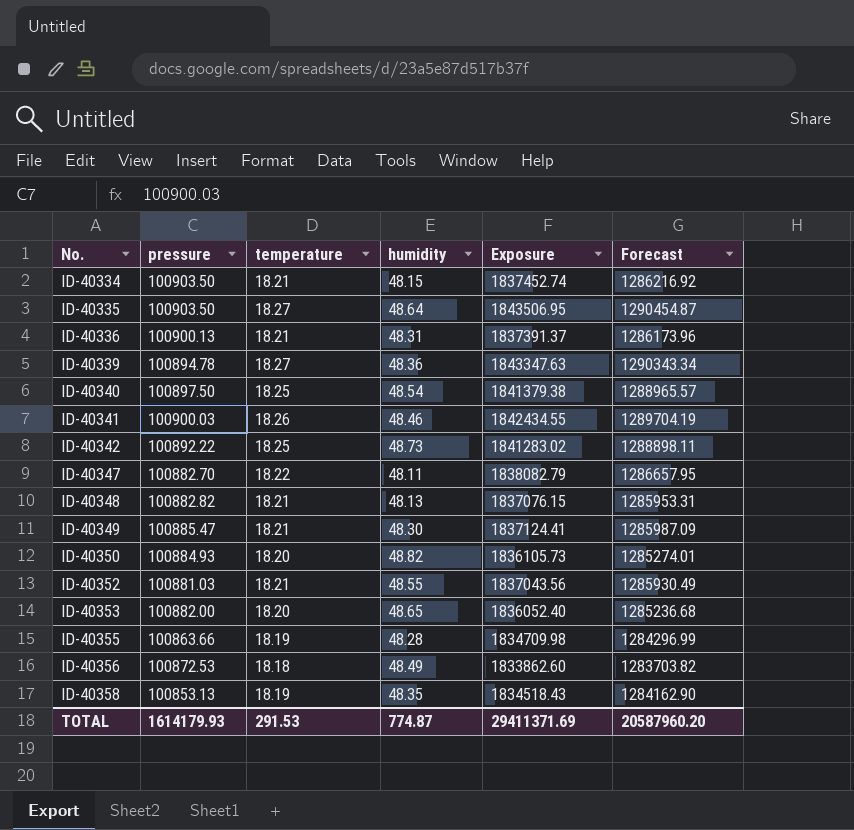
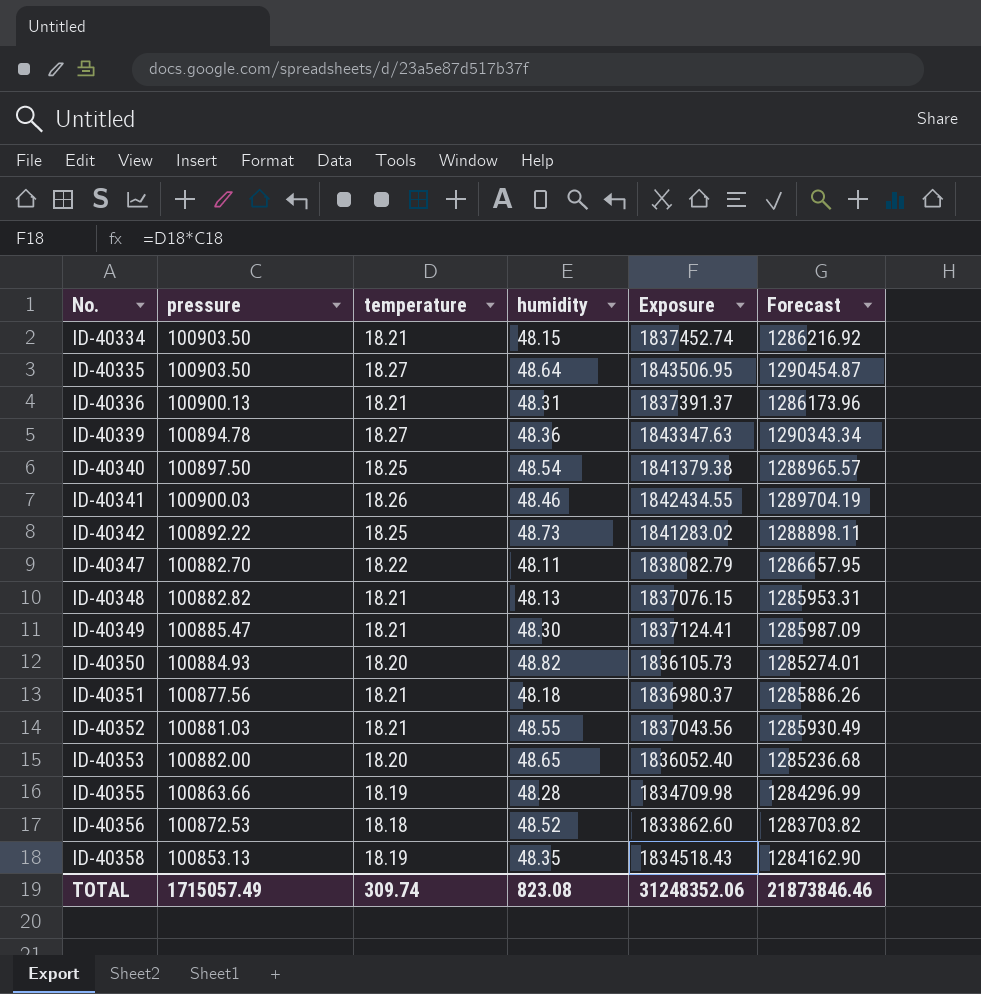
row ID-40351: none -> 100877.56 | 18.21 | 48.18 | 1836980.37 | 1285886.26
ID-40356 | humidity: 48.49 -> 48.52
TOTAL | pressure: 1614179.93 -> 1715057.49
TOTAL | temperature: 291.53 -> 309.74
TOTAL | humidity: 774.87 -> 823.08
TOTAL | Exposure: 29411371.69 -> 31248352.06
TOTAL | Forecast: 20587960.20 -> 21873846.46

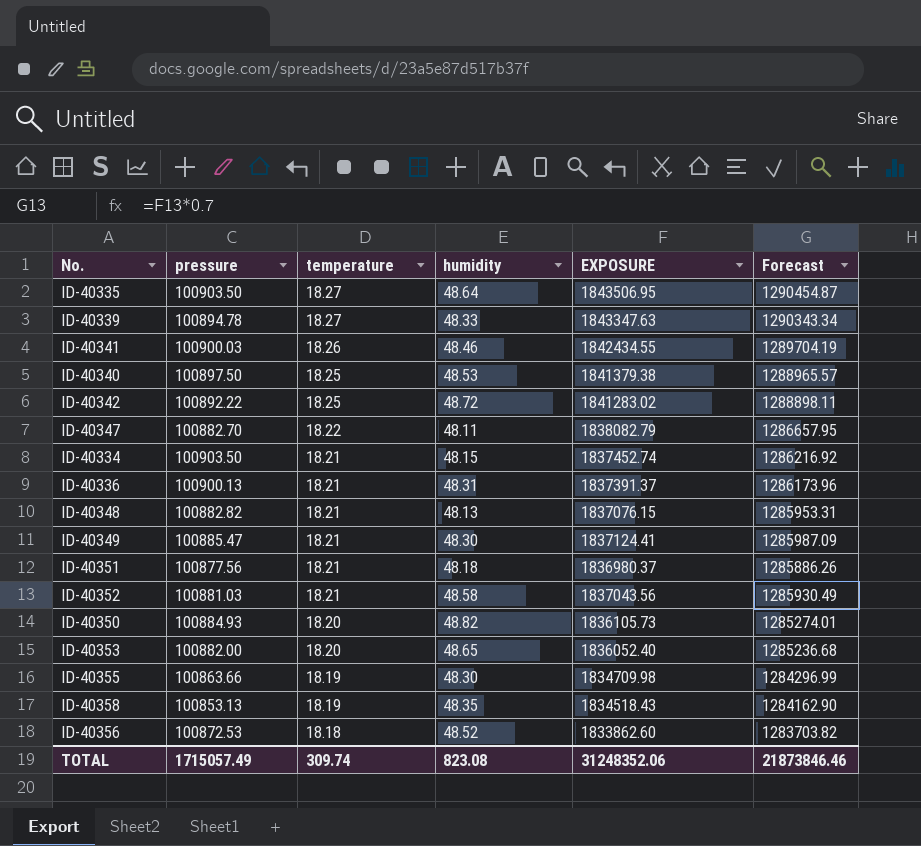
row order: No. ascending -> temperature descending
column name: Exposure -> EXPOSURE
ID-40339 | humidity: 48.36 -> 48.33
ID-40340 | humidity: 48.54 -> 48.53
ID-40342 | humidity: 48.73 -> 48.72
ID-40352 | humidity: 48.55 -> 48.58
ID-40355 | humidity: 48.28 -> 48.30

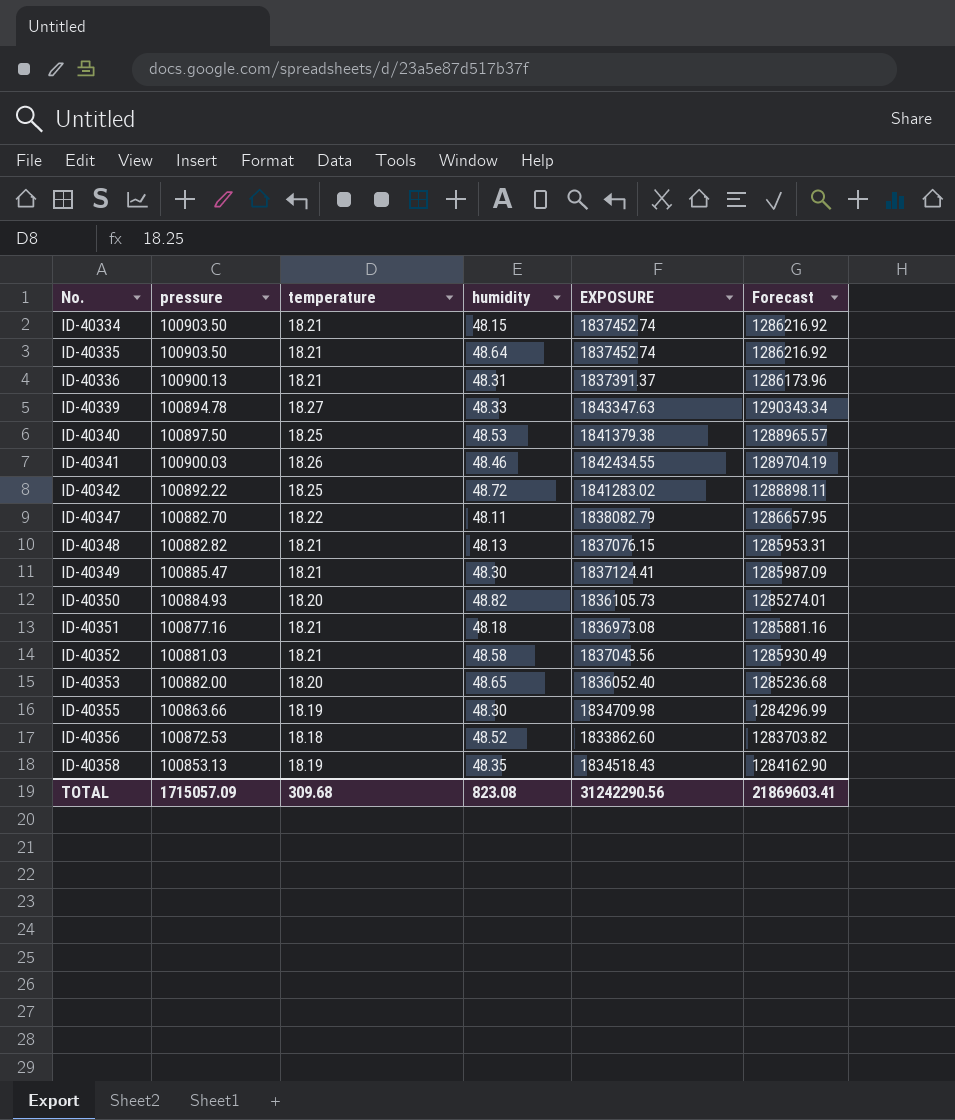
row order: temperature descending -> No. ascending
ID-40335 | temperature: 18.27 -> 18.21
ID-40335 | EXPOSURE: 1843506.95 -> 1837452.74
ID-40335 | Forecast: 1290454.87 -> 1286216.92
ID-40351 | pressure: 100877.56 -> 100877.16
ID-40351 | EXPOSURE: 1836980.37 -> 1836973.08
ID-40351 | Forecast: 1285886.26 -> 1285881.16
TOTAL | pressure: 1715057.49 -> 1715057.09
TOTAL | temperature: 309.74 -> 309.68
TOTAL | EXPOSURE: 31248352.06 -> 31242290.56
TOTAL | Forecast: 21873846.46 -> 21869603.41

